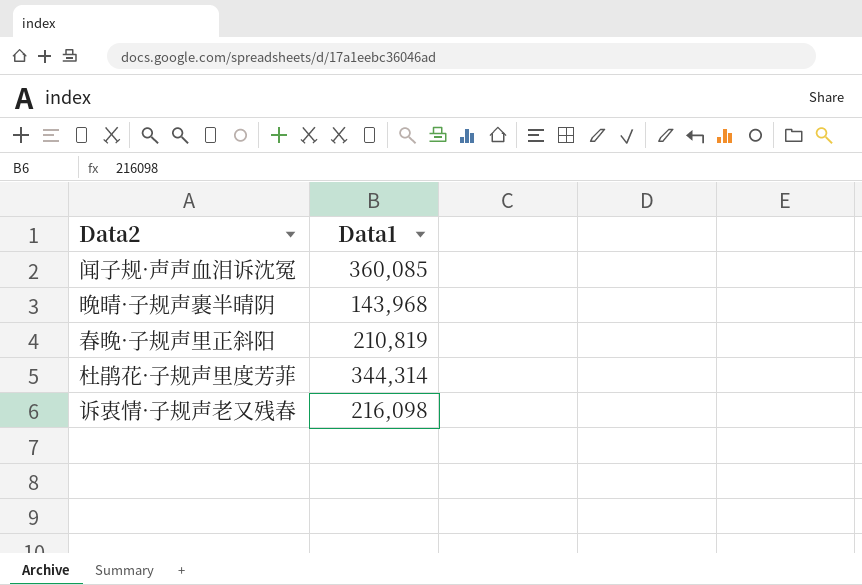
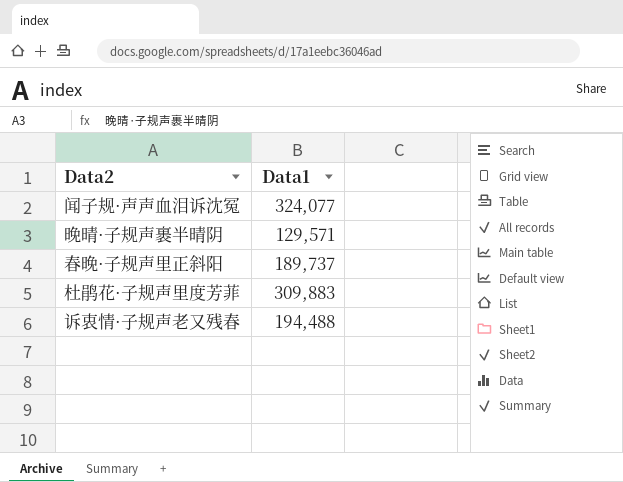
闻子规·声声血泪诉沈冤 | Data1: 360,085 -> 324,077
晚晴·子规声裹半晴阴 | Data1: 143,968 -> 129,571
春晚·子规声里正斜阳 | Data1: 210,819 -> 189,737
杜鹃花·子规声里度芳菲 | Data1: 344,314 -> 309,883
诉衷情·子规声老又残春 | Data1: 216,098 -> 194,488

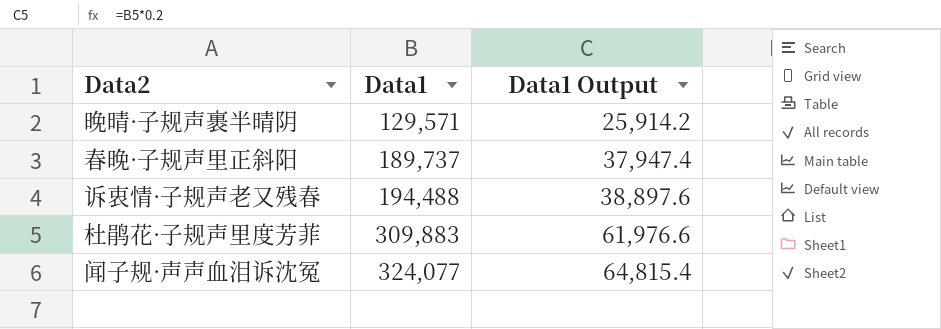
row order: none -> Data1 ascending
column Data1 Output | formula: none -> [Data1] * 0.2

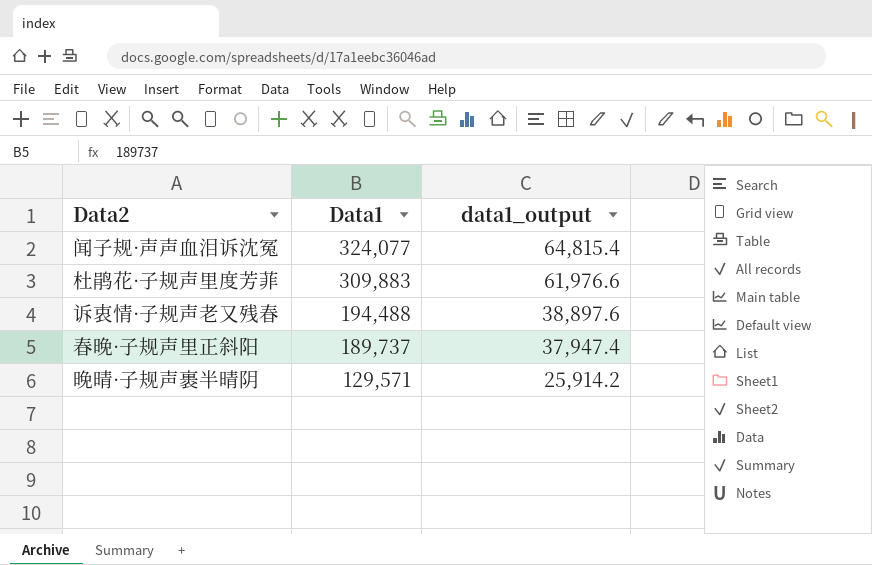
row order: Data1 ascending -> Data1 descending
column name: Data1 Output -> data1_output

